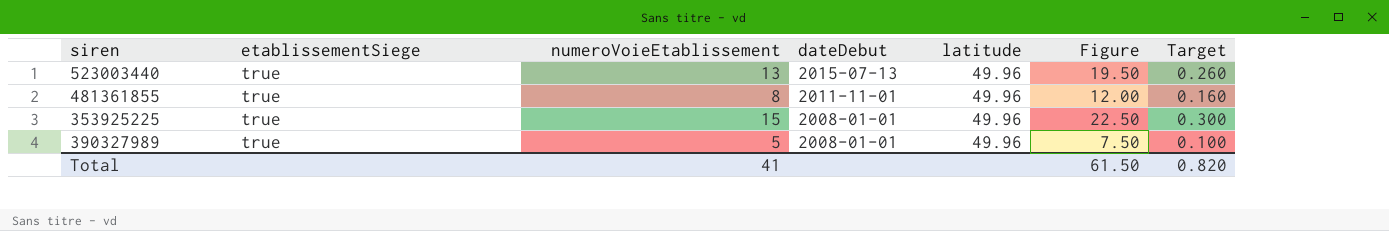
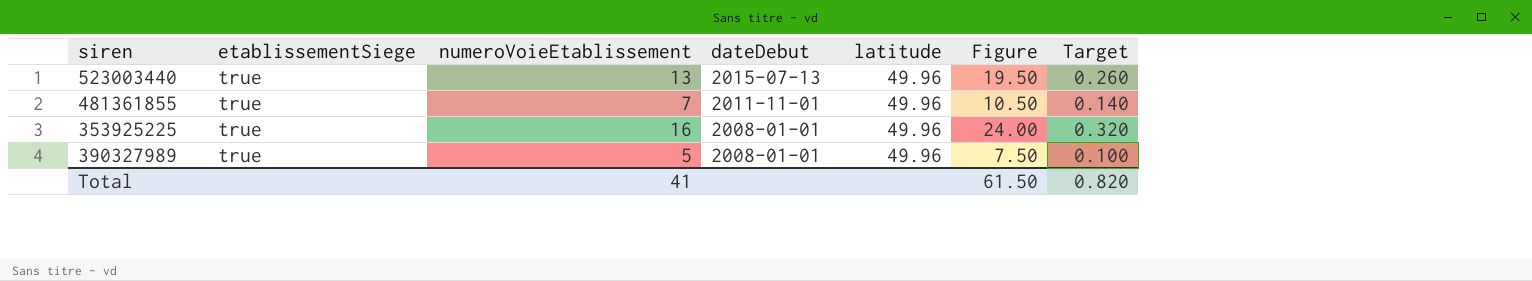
481361855 | numeroVoieEtablissement: 8 -> 7
481361855 | Figure: 12.00 -> 10.50
481361855 | Target: 0.160 -> 0.140
353925225 | numeroVoieEtablissement: 15 -> 16
353925225 | Figure: 22.50 -> 24.00
353925225 | Target: 0.300 -> 0.320

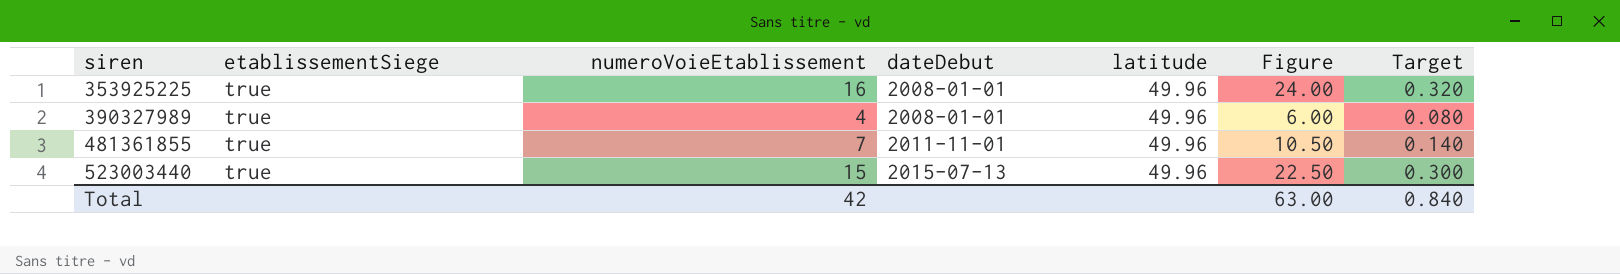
row order: dateDebut descending -> siren ascending
390327989 | numeroVoieEtablissement: 5 -> 4
390327989 | Figure: 7.50 -> 6.00
390327989 | Target: 0.100 -> 0.080
523003440 | numeroVoieEtablissement: 13 -> 15
523003440 | Figure: 19.50 -> 22.50
523003440 | Target: 0.260 -> 0.300
Total | numeroVoieEtablissement: 41 -> 42
Total | Figure: 61.50 -> 63.00
Total | Target: 0.820 -> 0.840

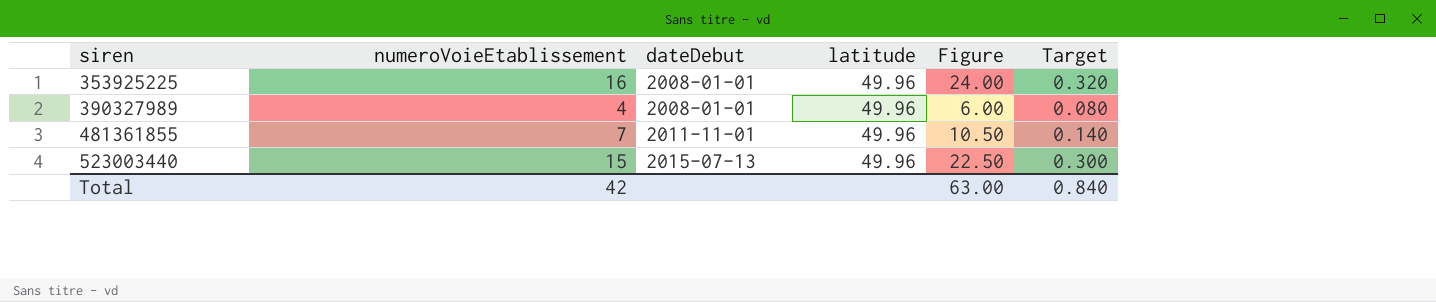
column etablissementSiege | position: 2 -> none

